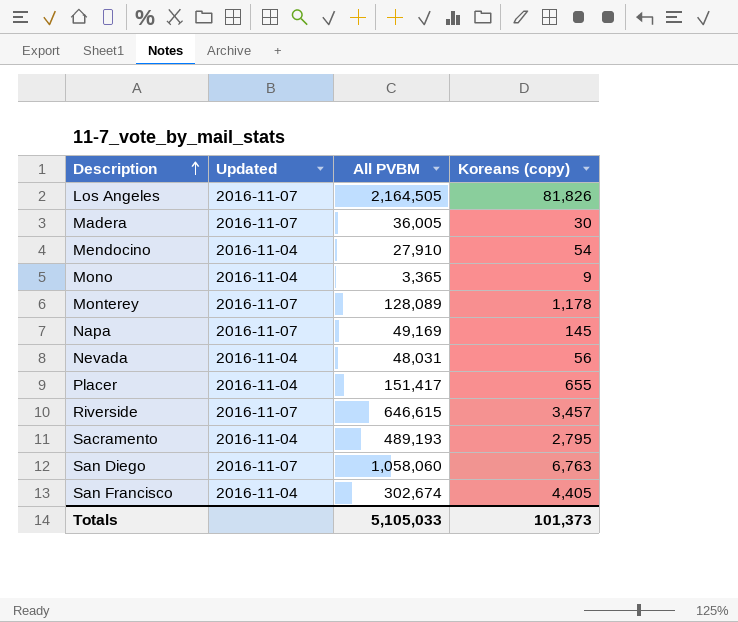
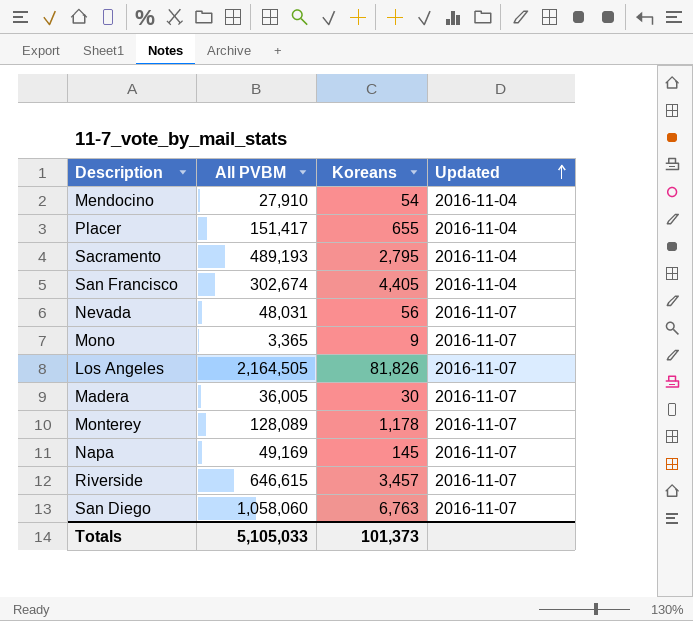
row order: Description ascending -> Updated ascending
column name: Koreans (copy) -> Koreans
column Updated | position: 2 -> 4
Nevada | Updated: 2016-11-04 -> 2016-11-07
Mono | Updated: 2016-11-04 -> 2016-11-07

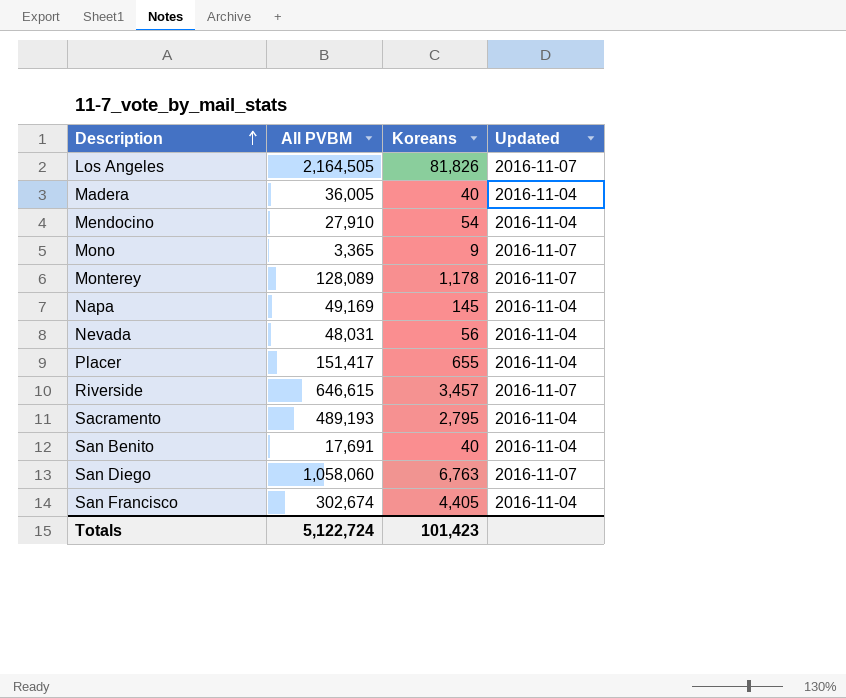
row order: Updated ascending -> Description ascending
Madera | Koreans: 30 -> 40
Madera | Updated: 2016-11-07 -> 2016-11-04
Napa | Updated: 2016-11-07 -> 2016-11-04
Nevada | Updated: 2016-11-07 -> 2016-11-04
row San Benito: none -> 17,691 | 40 | 2016-11-04
Totals | All PVBM: 5,105,033 -> 5,122,724
Totals | Koreans: 101,373 -> 101,423

